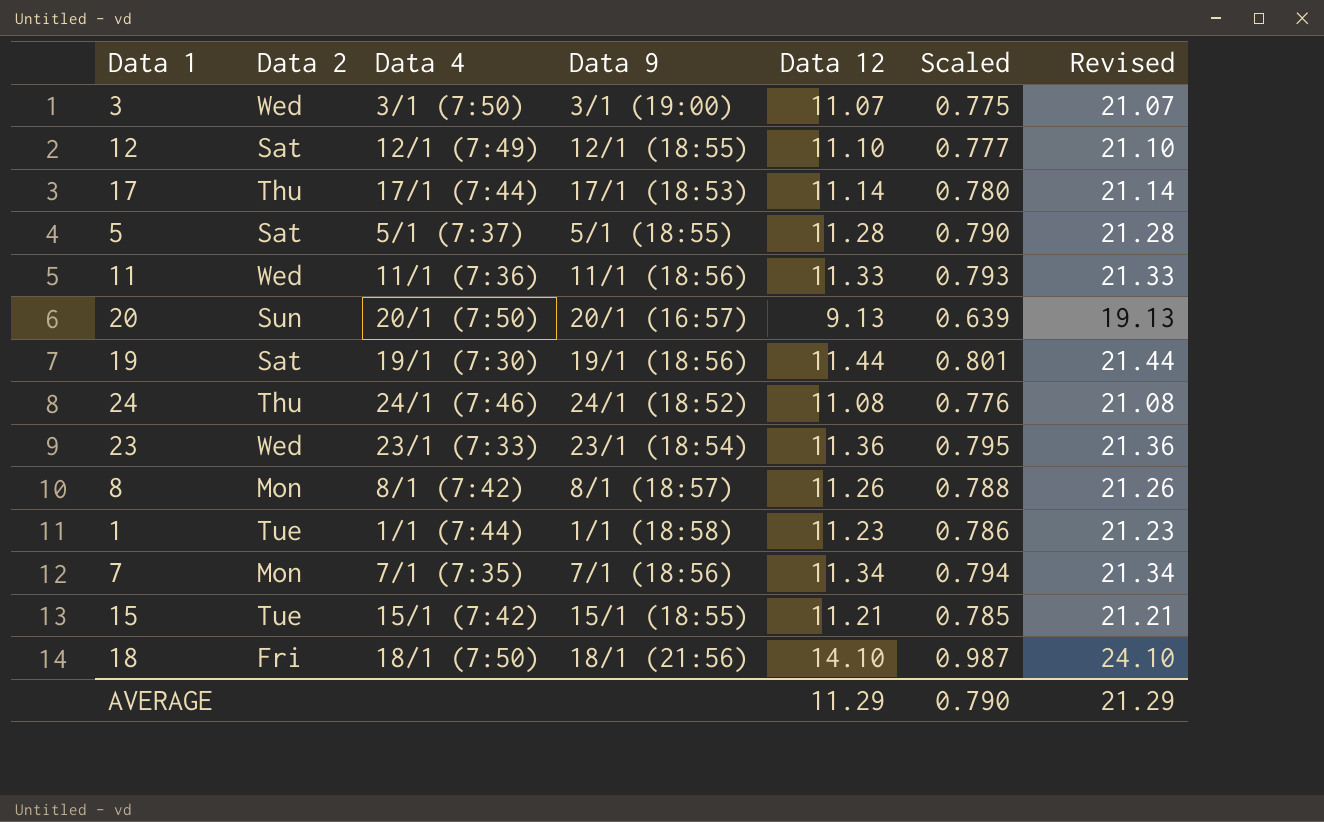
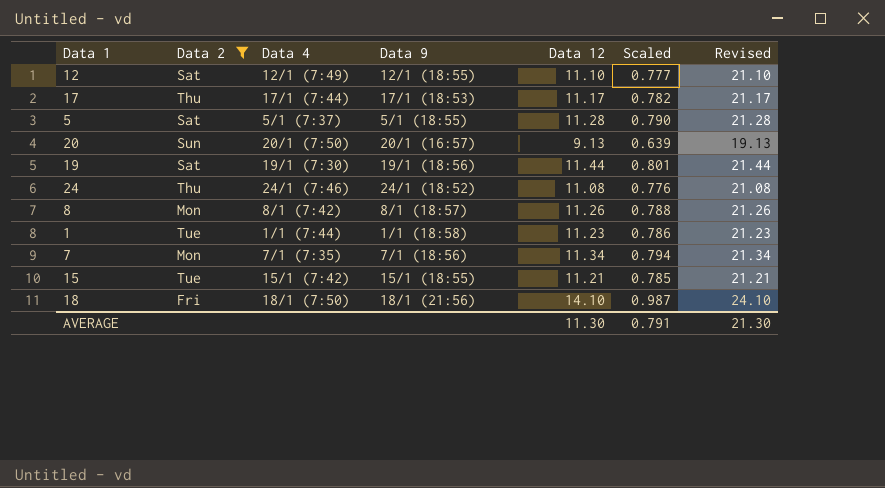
filter: none -> Data 2 != Wed
17 | Data 12: 11.14 -> 11.17
17 | Scaled: 0.780 -> 0.782
17 | Revised: 21.14 -> 21.17
AVERAGE | Data 12: 11.29 -> 11.30
AVERAGE | Scaled: 0.790 -> 0.791
AVERAGE | Revised: 21.29 -> 21.30

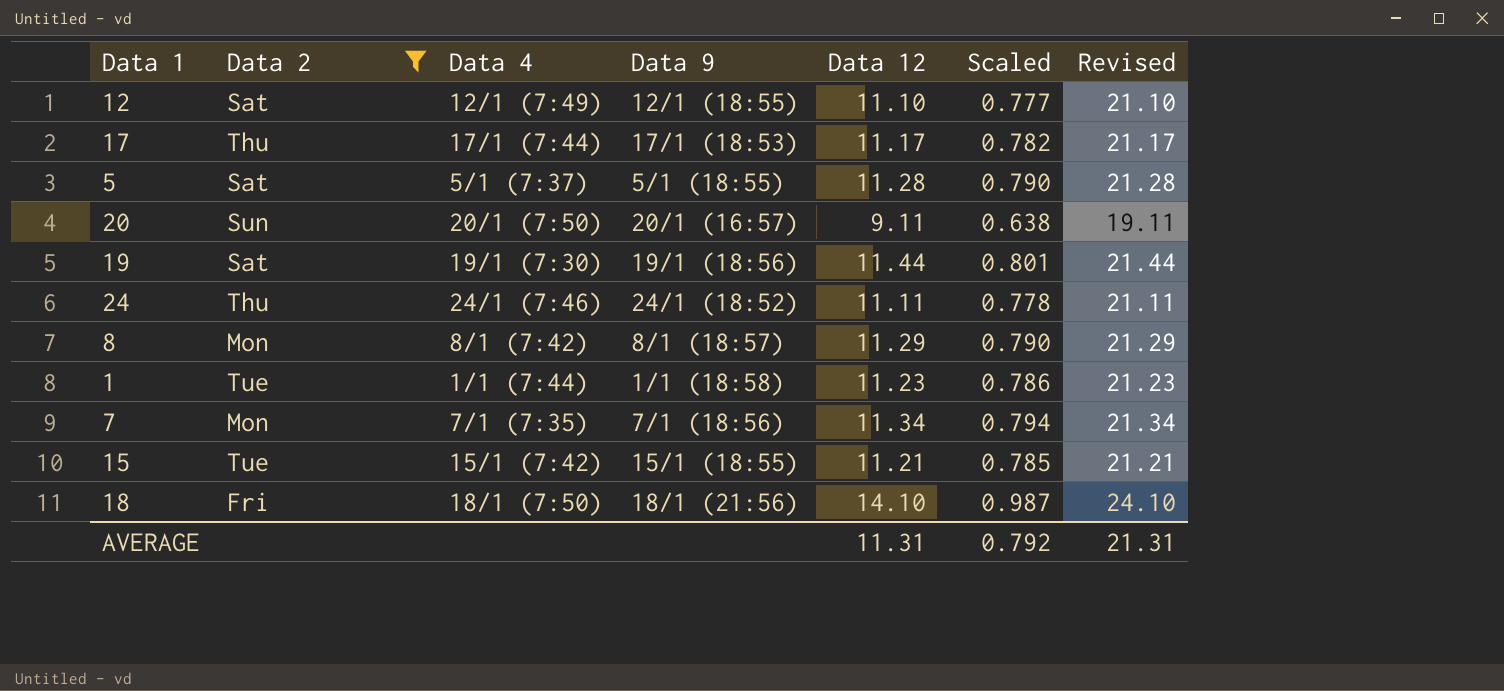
20 | Data 12: 9.13 -> 9.11
20 | Scaled: 0.639 -> 0.638
20 | Revised: 19.13 -> 19.11
24 | Data 12: 11.08 -> 11.11
24 | Scaled: 0.776 -> 0.778
24 | Revised: 21.08 -> 21.11
8 | Data 12: 11.26 -> 11.29
8 | Scaled: 0.788 -> 0.790
8 | Revised: 21.26 -> 21.29
AVERAGE | Data 12: 11.30 -> 11.31
AVERAGE | Scaled: 0.791 -> 0.792
AVERAGE | Revised: 21.30 -> 21.31

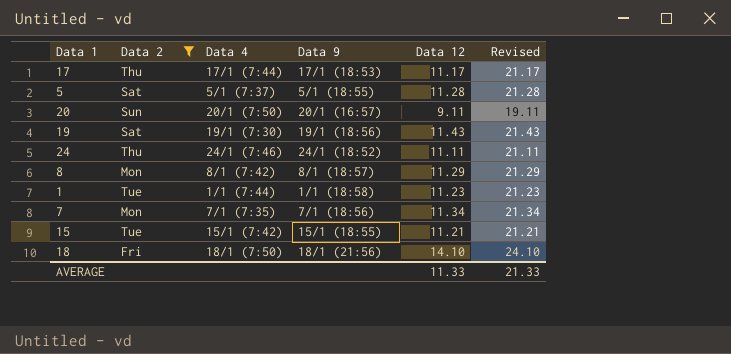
column Scaled | formula: [Data 12] * 0.07 -> none
row 12: Sat | 12/1 (7:49) | 12/1 (18:55) | 11.10 | 0.777 | 21.10 -> none
19 | Data 12: 11.44 -> 11.43
19 | Revised: 21.44 -> 21.43
AVERAGE | Data 12: 11.31 -> 11.33
AVERAGE | Revised: 21.31 -> 21.33

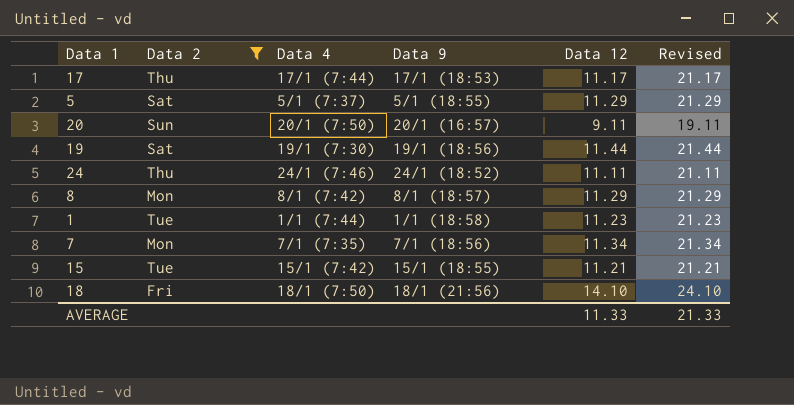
5 | Data 12: 11.28 -> 11.29
5 | Revised: 21.28 -> 21.29
19 | Data 12: 11.43 -> 11.44
19 | Revised: 21.43 -> 21.44

